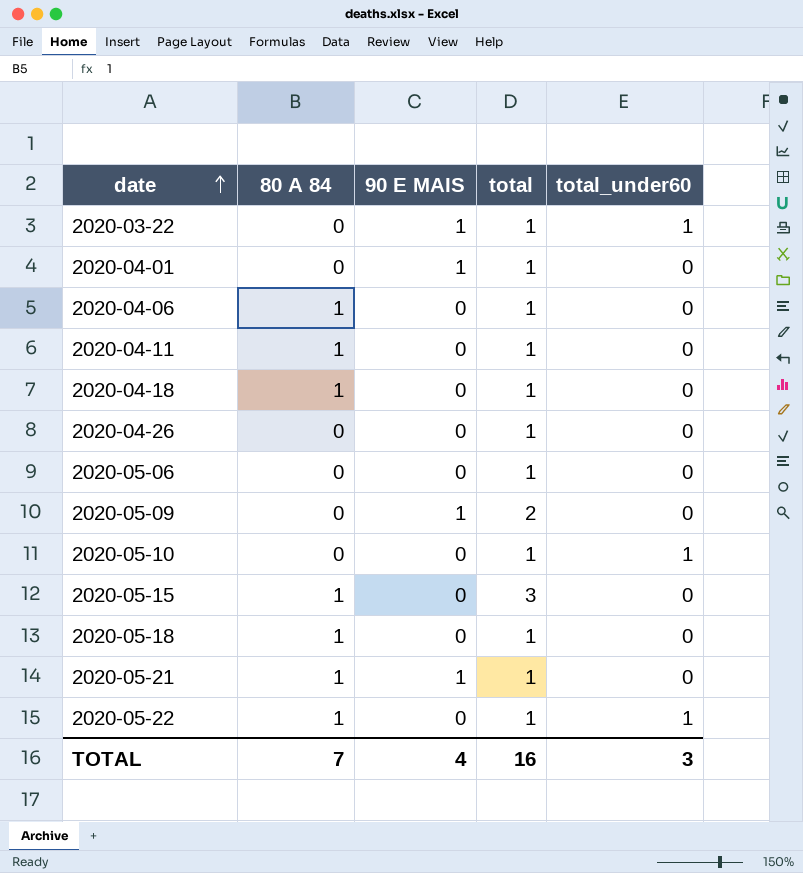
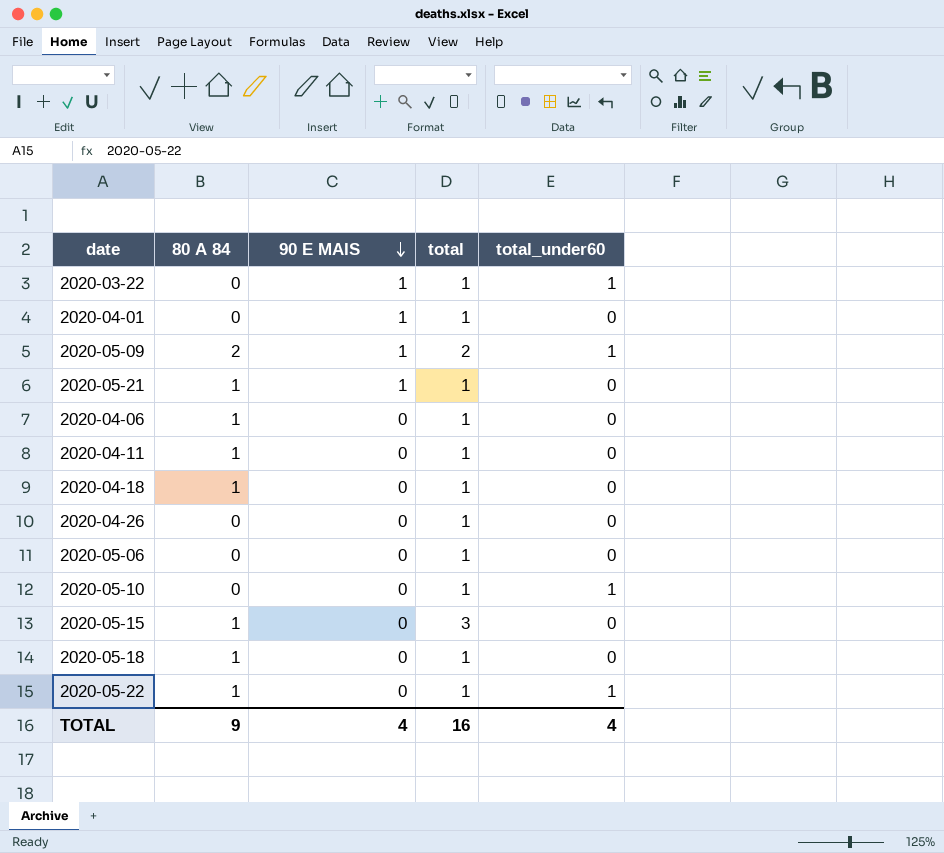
row order: date ascending -> 90 E MAIS descending
2020-05-09 | 80 A 84: 0 -> 2
2020-05-09 | total_under60: 0 -> 1
TOTAL | 80 A 84: 7 -> 9
TOTAL | total_under60: 3 -> 4

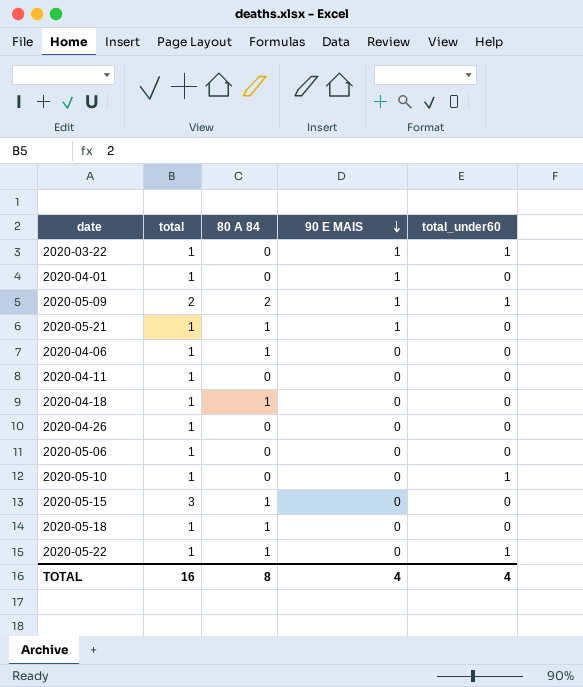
column total | position: 4 -> 2
2020-04-11 | 80 A 84: 1 -> 0
TOTAL | 80 A 84: 9 -> 8

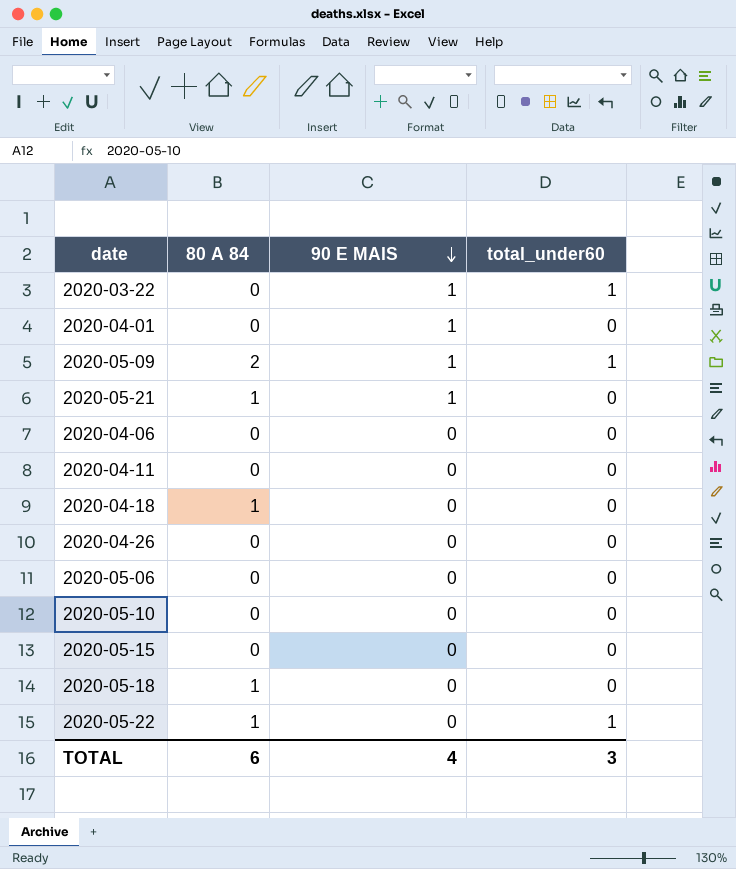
column total | position: 2 -> none
2020-04-06 | 80 A 84: 1 -> 0
2020-05-10 | total_under60: 1 -> 0
2020-05-15 | 80 A 84: 1 -> 0
TOTAL | 80 A 84: 8 -> 6
TOTAL | total_under60: 4 -> 3

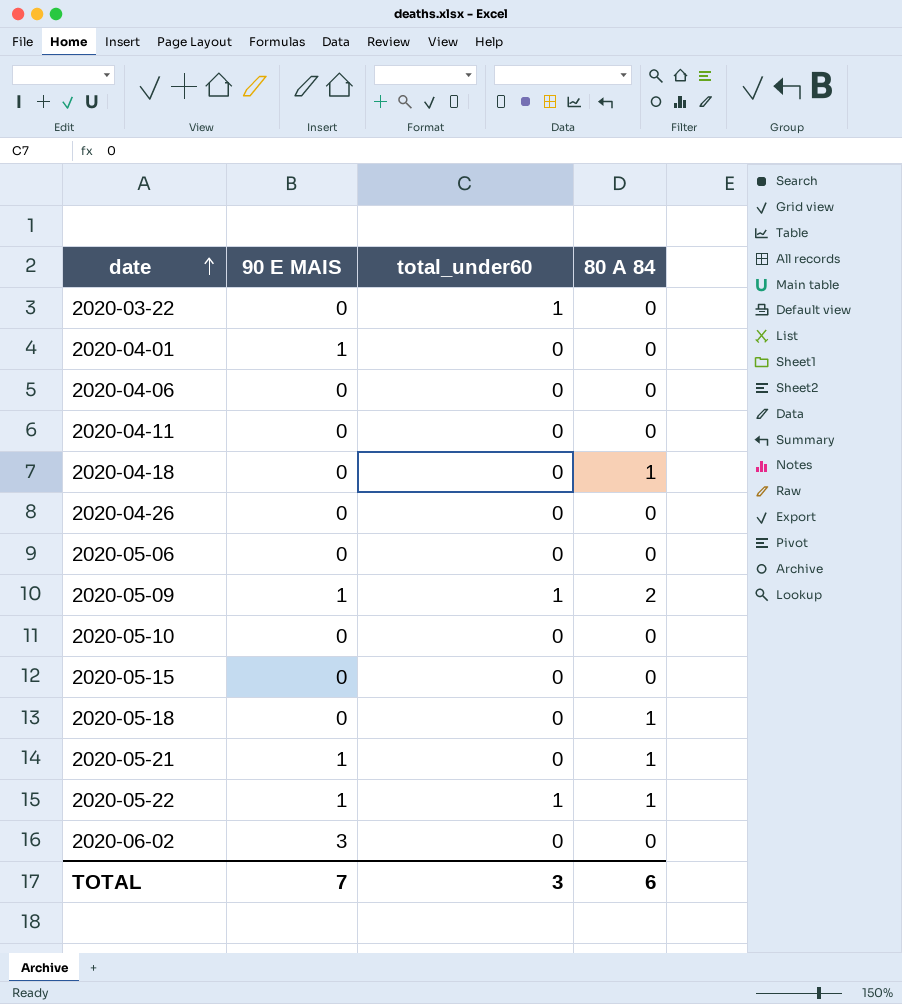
row order: 90 E MAIS descending -> date ascending
column 80 A 84 | position: 2 -> 4
2020-03-22 | 90 E MAIS: 1 -> 0
2020-05-22 | 90 E MAIS: 0 -> 1
row 2020-06-02: none -> 3 | 0 | 0
TOTAL | 90 E MAIS: 4 -> 7

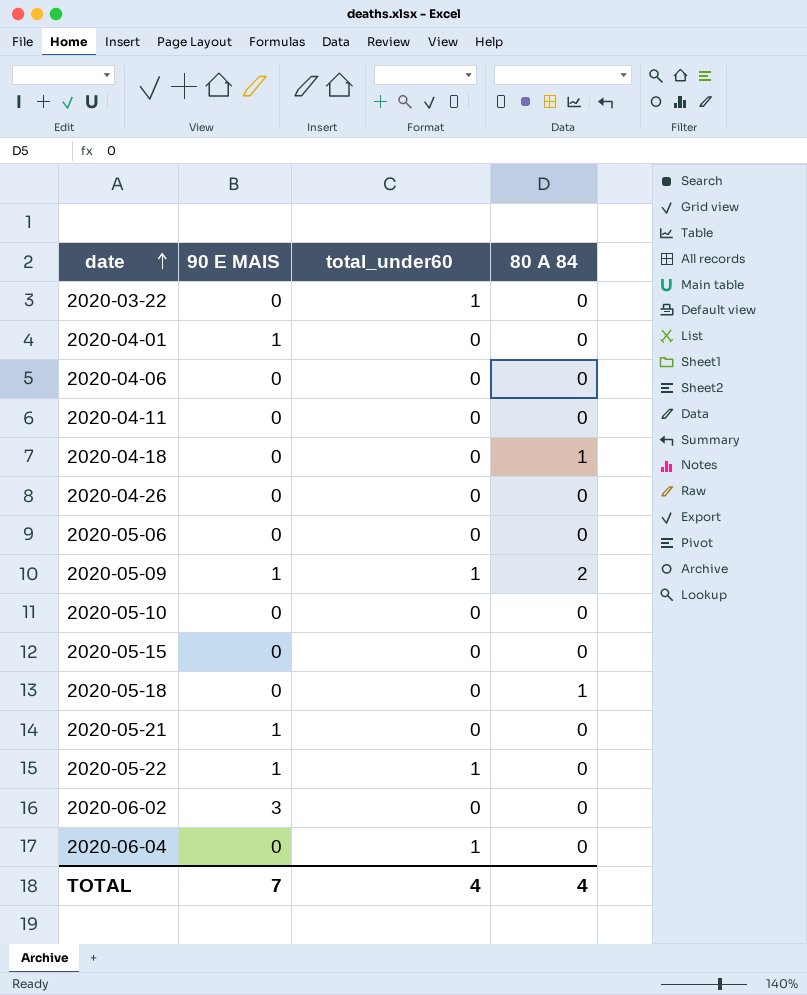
2020-05-21 | 80 A 84: 1 -> 0
2020-05-22 | 80 A 84: 1 -> 0
row 2020-06-04: none -> 0 | 1 | 0
TOTAL | total_under60: 3 -> 4
TOTAL | 80 A 84: 6 -> 4

